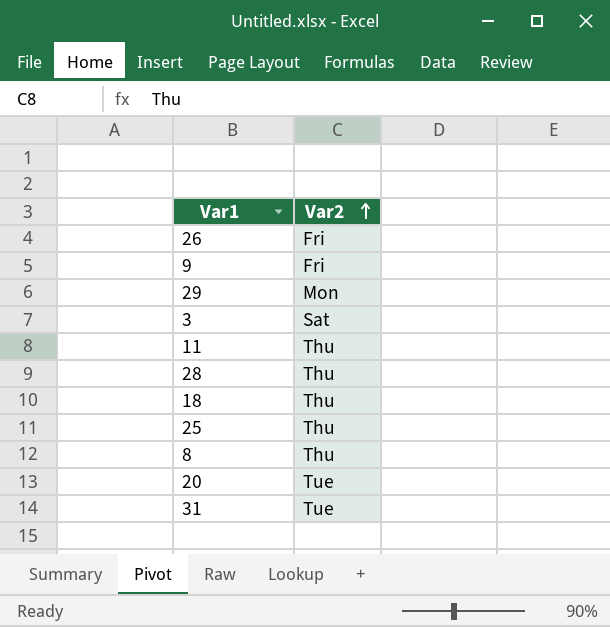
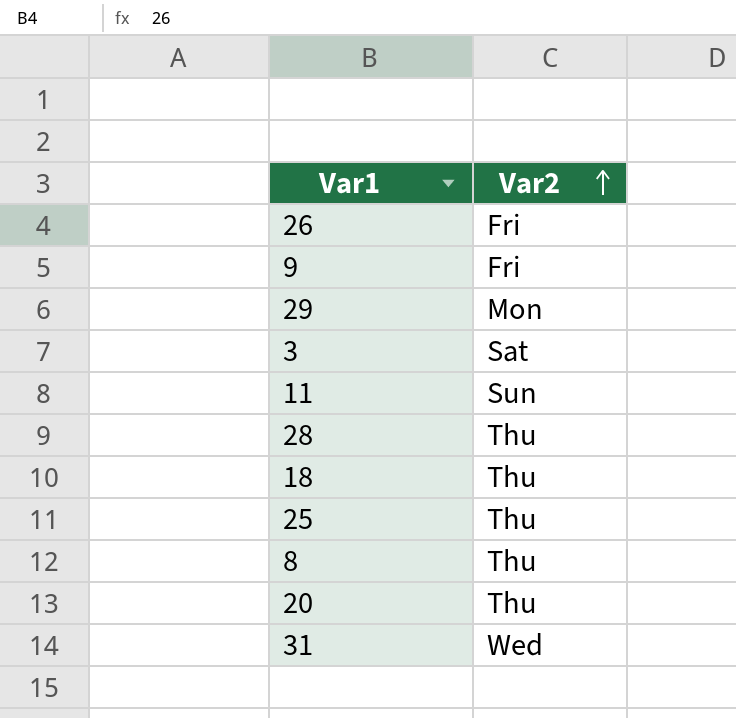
11 | Var2: Thu -> Sun
20 | Var2: Tue -> Thu
31 | Var2: Tue -> Wed

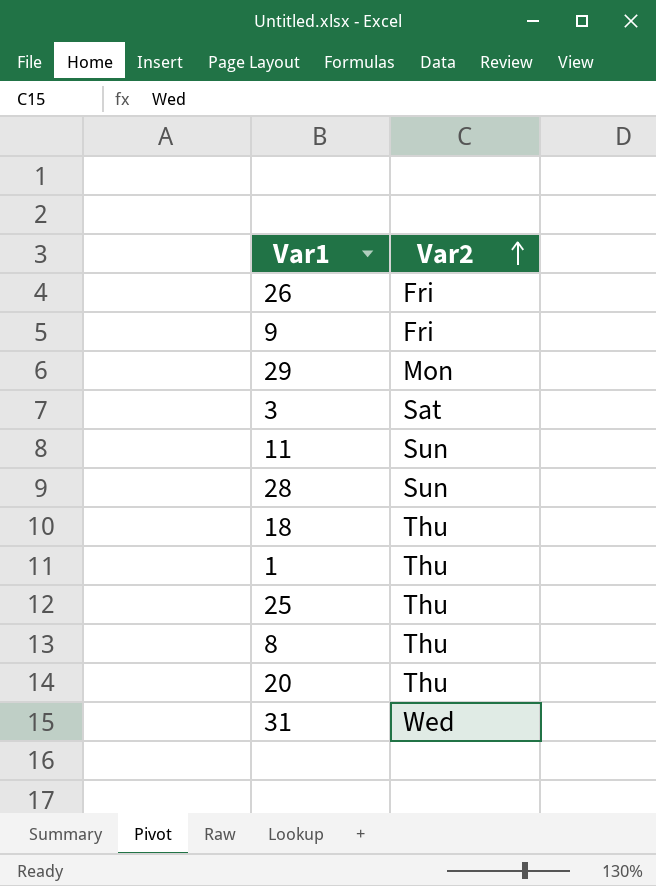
28 | Var2: Thu -> Sun
row 1: none -> Thu

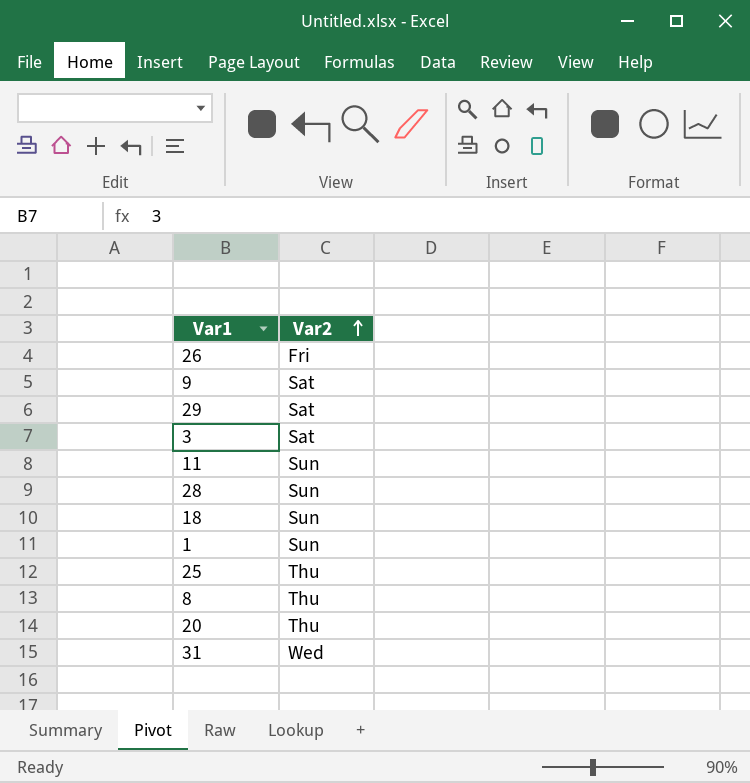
9 | Var2: Fri -> Sat
29 | Var2: Mon -> Sat
18 | Var2: Thu -> Sun
1 | Var2: Thu -> Sun

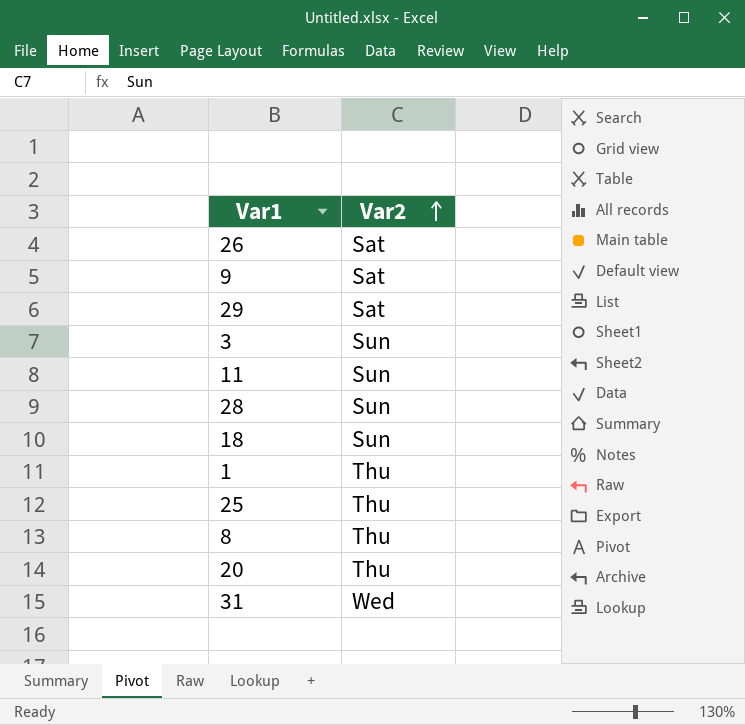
26 | Var2: Fri -> Sat
3 | Var2: Sat -> Sun
1 | Var2: Sun -> Thu

